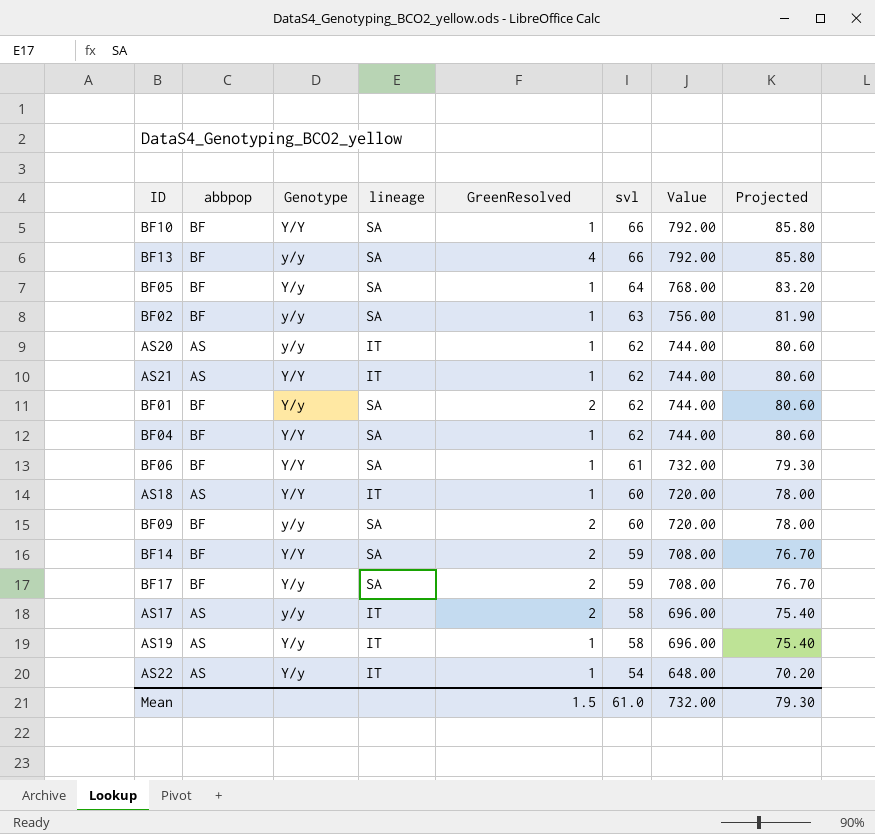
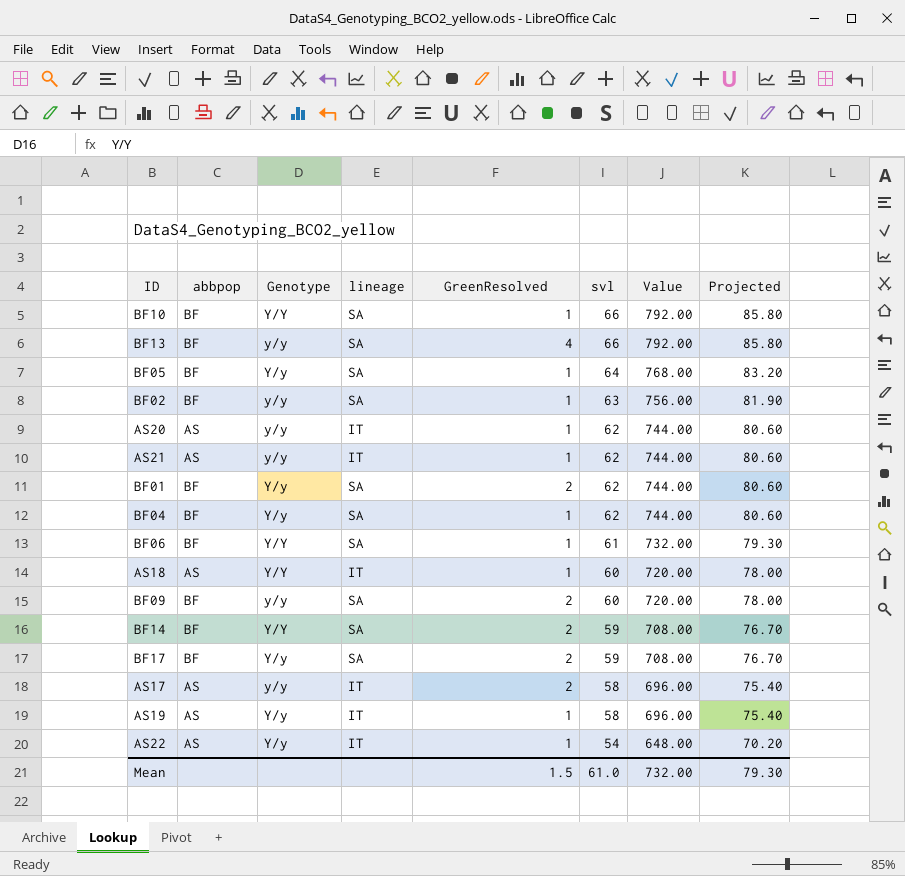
AS21 | Genotype: Y/Y -> y/y
BF04 | Genotype: Y/Y -> Y/y

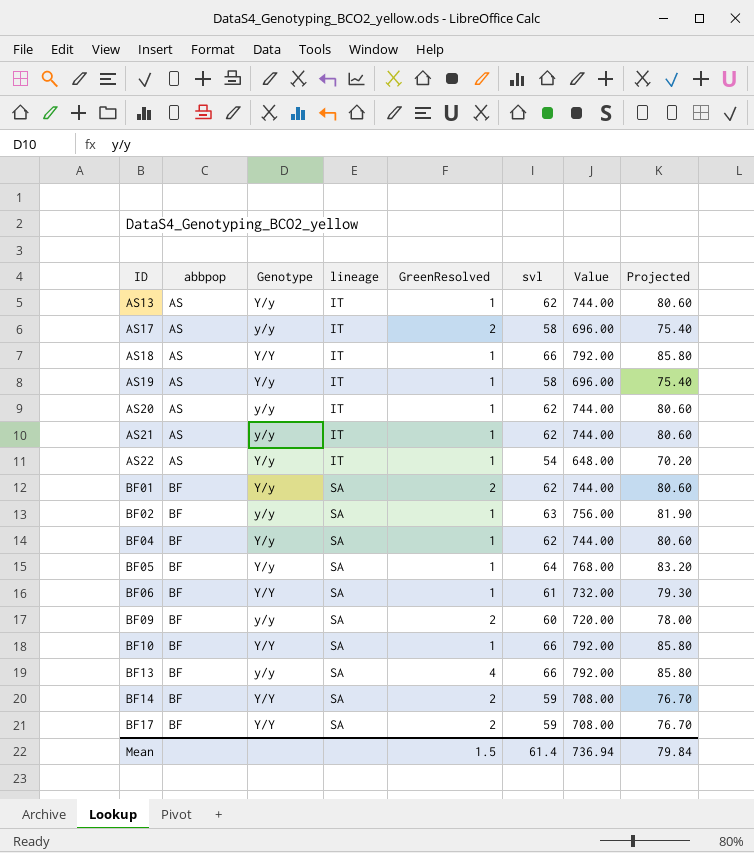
row order: svl descending -> ID ascending
row AS13: none -> AS | Y/y | IT | 1 | 62 | 744.00 | 80.60
AS18 | svl: 60 -> 66
AS18 | Value: 720.00 -> 792.00
AS18 | Projected: 78.00 -> 85.80
BF17 | Genotype: Y/y -> Y/Y
Mean | svl: 61.0 -> 61.4
Mean | Value: 732.00 -> 736.94
Mean | Projected: 79.30 -> 79.84

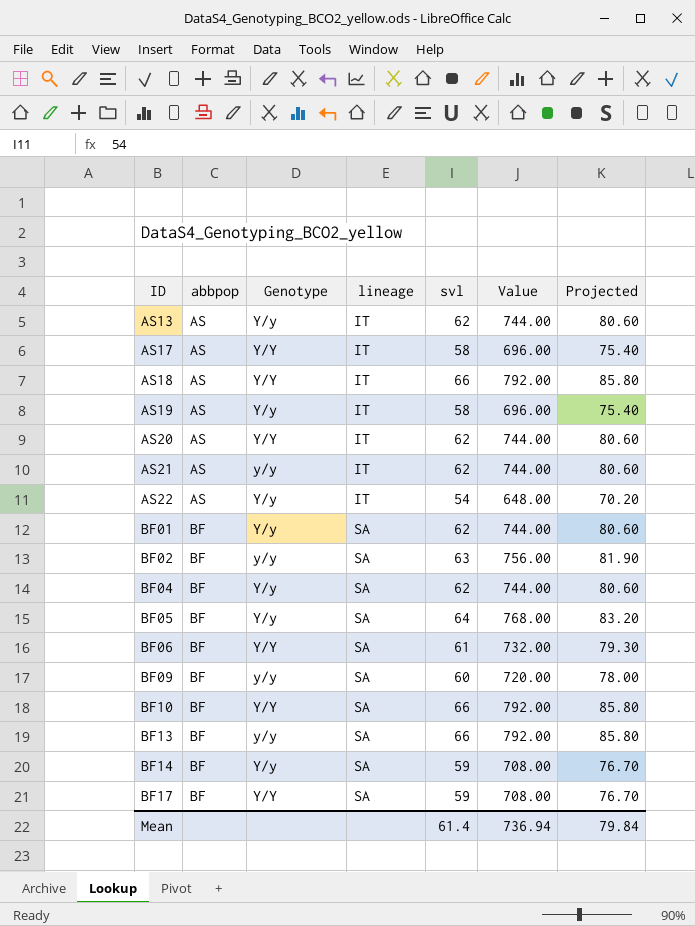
column GreenResolved | position: 5 -> none
AS17 | Genotype: y/y -> Y/Y
AS20 | Genotype: y/y -> Y/Y
BF14 | Genotype: Y/Y -> Y/y

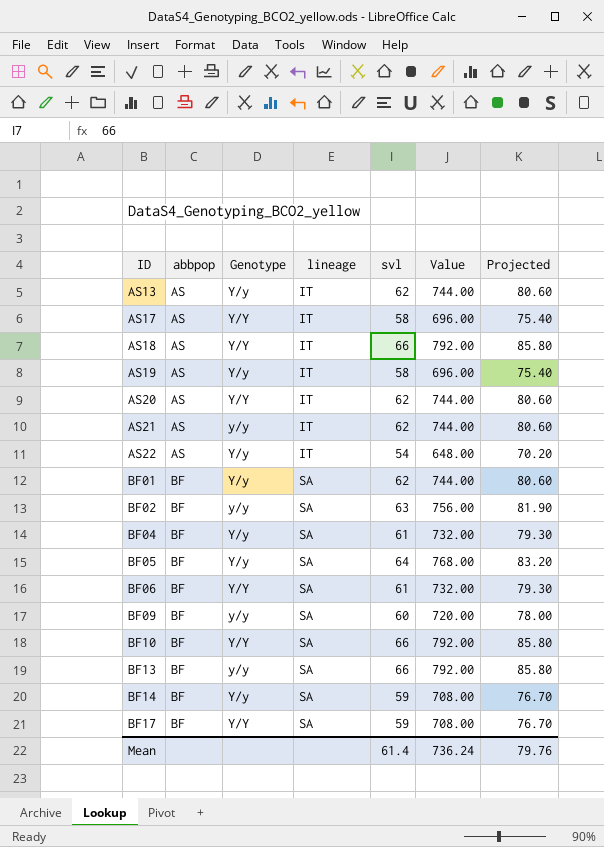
BF04 | svl: 62 -> 61
BF04 | Value: 744.00 -> 732.00
BF04 | Projected: 80.60 -> 79.30
Mean | Value: 736.94 -> 736.24
Mean | Projected: 79.84 -> 79.76

